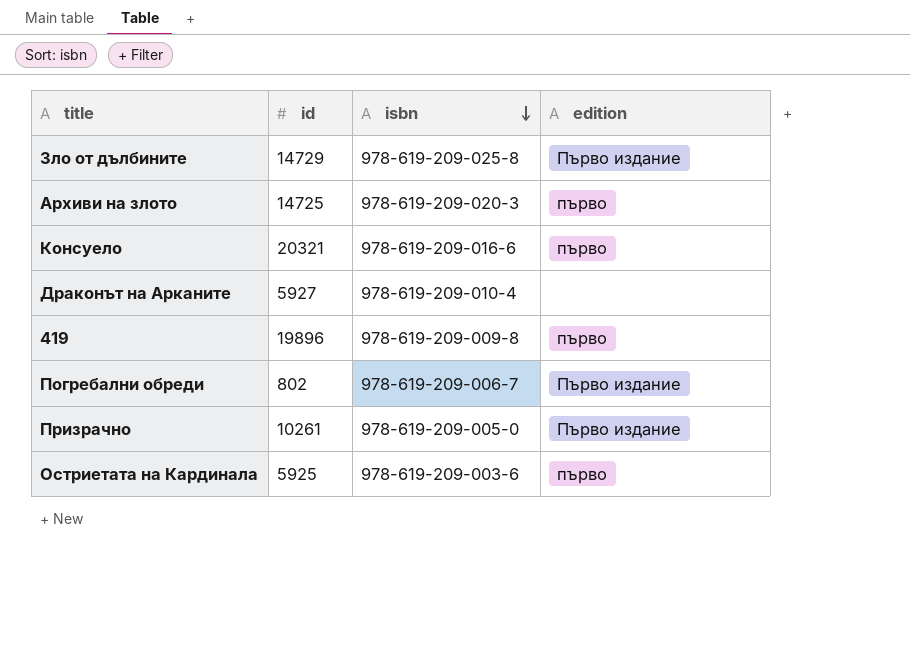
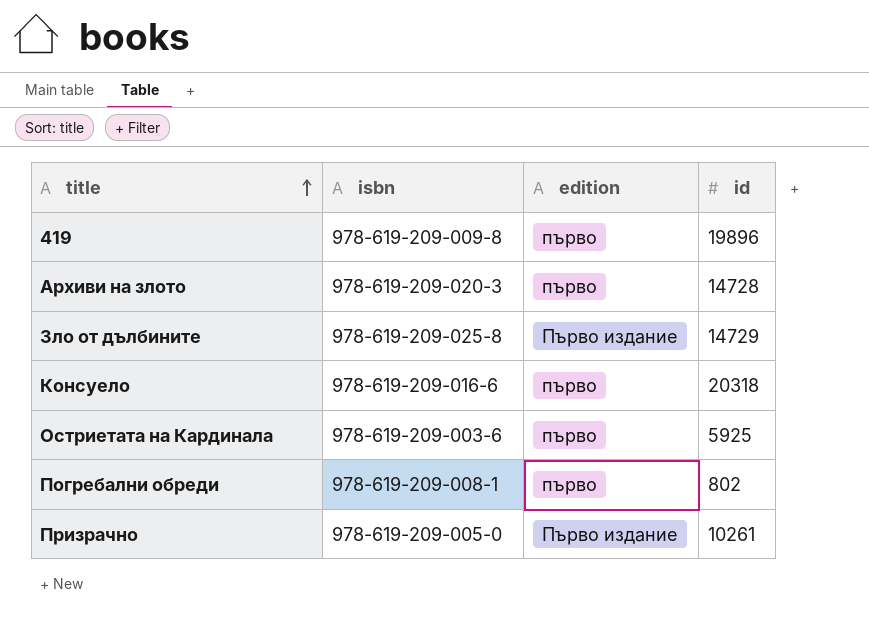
row order: isbn descending -> title ascending
column id | position: 2 -> 4
row Драконът на Арканите: 5927 | 978-619-209-010-4 | none -> none
Архиви на злото | id: 14725 -> 14728
Консуело | id: 20321 -> 20318
Погребални обреди | isbn: 978-619-209-006-7 -> 978-619-209-008-1
Погребални обреди | edition: Първо издание -> първо

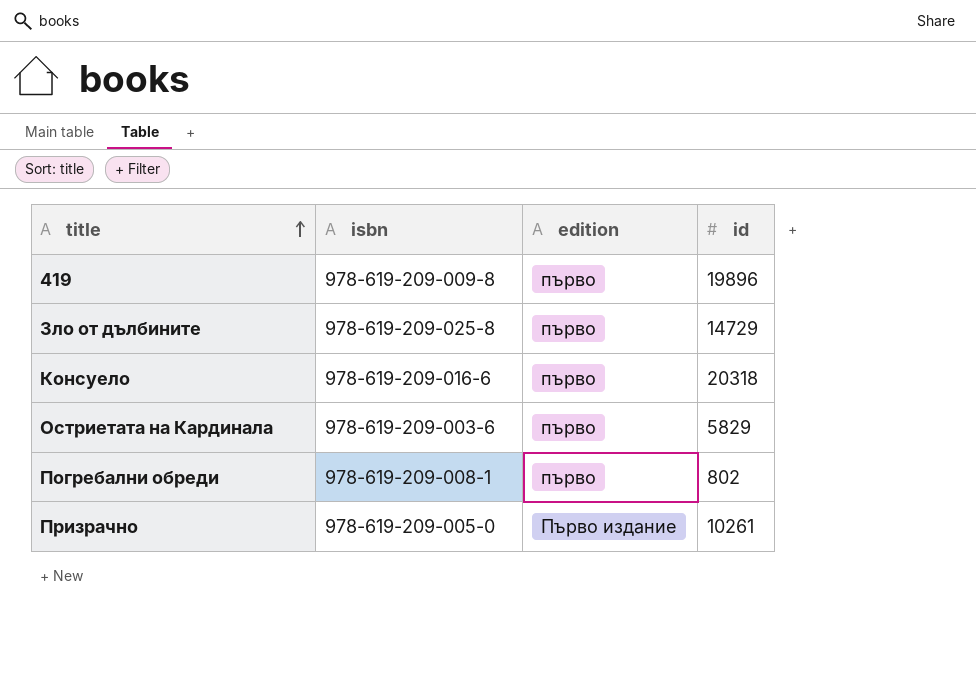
row Архиви на злото: 978-619-209-020-3 | първо | 14728 -> none
Зло от дълбините | edition: Първо издание -> първо
Остриетата на Кардинала | id: 5925 -> 5829

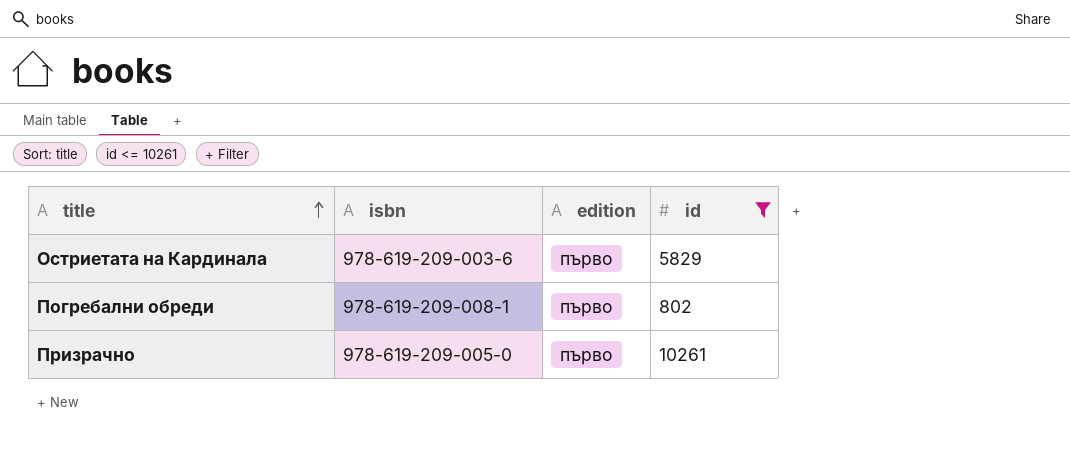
filter: none -> id <= 10261
Призрачно | edition: Първо издание -> първо

